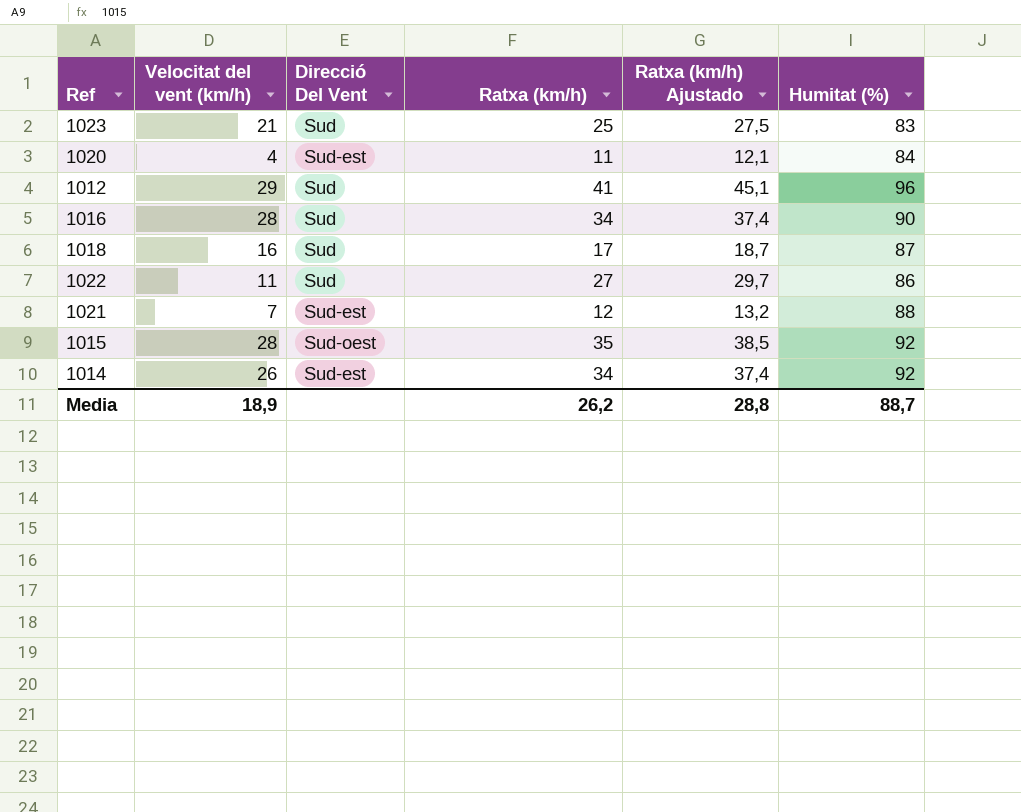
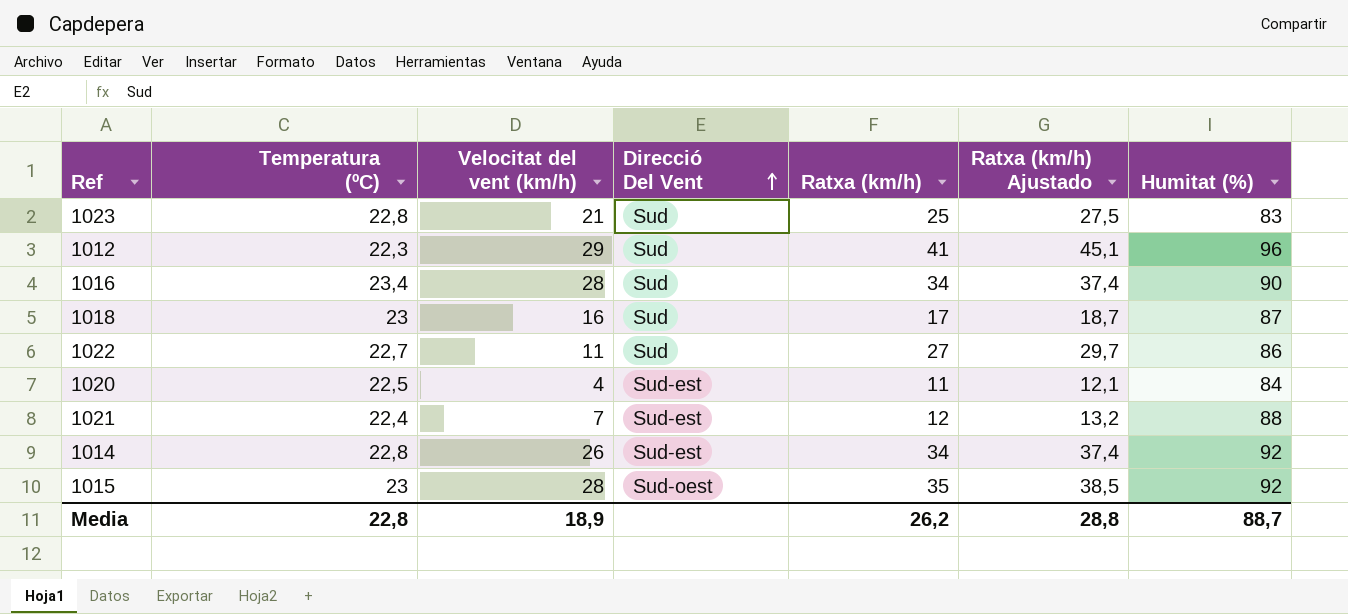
row order: none -> Direcció Del Vent ascending
column Temperatura (ºC) | position: none -> 2

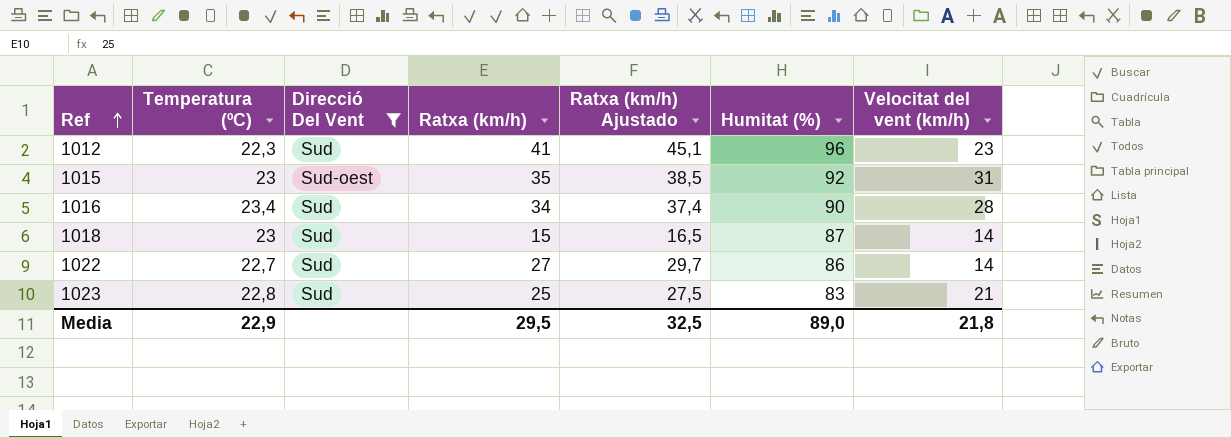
filter: none -> Direcció Del Vent != Sud-est
row order: Direcció Del Vent ascending -> Ref ascending
column Velocitat del vent (km/h) | position: 3 -> 7
1012 | Velocitat del vent (km/h): 29 -> 23
1015 | Velocitat del vent (km/h): 28 -> 31
1018 | Ratxa (km/h): 17 -> 15
1018 | Ratxa (km/h) Ajustado: 18,7 -> 16,5
1018 | Velocitat del vent (km/h): 16 -> 14
1022 | Velocitat del vent (km/h): 11 -> 14
Media | Temperatura (ºC): 22,8 -> 22,9
Media | Ratxa (km/h): 26,2 -> 29,5
Media | Ratxa (km/h) Ajustado: 28,8 -> 32,5
Media | Humitat (%): 88,7 -> 89,0
Media | Velocitat del vent (km/h): 18,9 -> 21,8

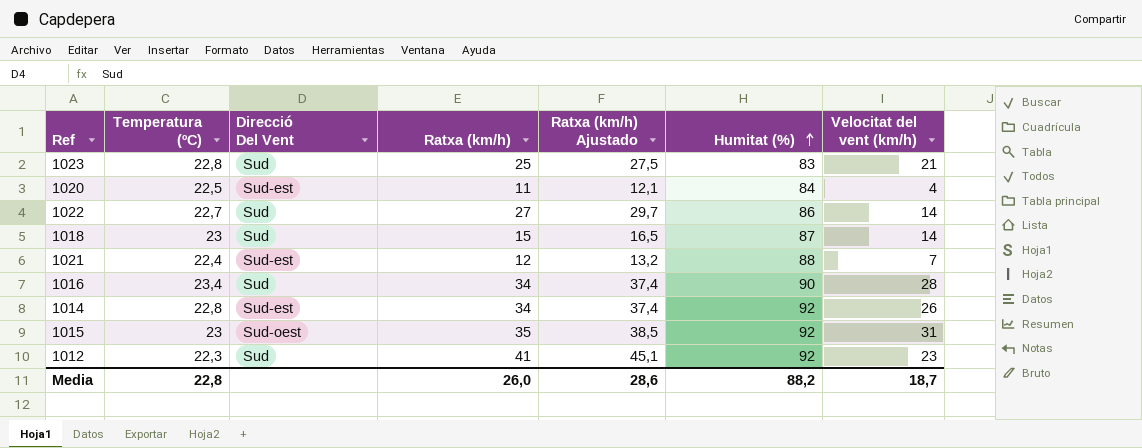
filter: Direcció Del Vent != Sud-est -> none
row order: Ref ascending -> Humitat (%) ascending
1012 | Humitat (%): 96 -> 92
Media | Temperatura (ºC): 22,9 -> 22,8
Media | Ratxa (km/h): 29,5 -> 26,0
Media | Ratxa (km/h) Ajustado: 32,5 -> 28,6
Media | Humitat (%): 89,0 -> 88,2
Media | Velocitat del vent (km/h): 21,8 -> 18,7

